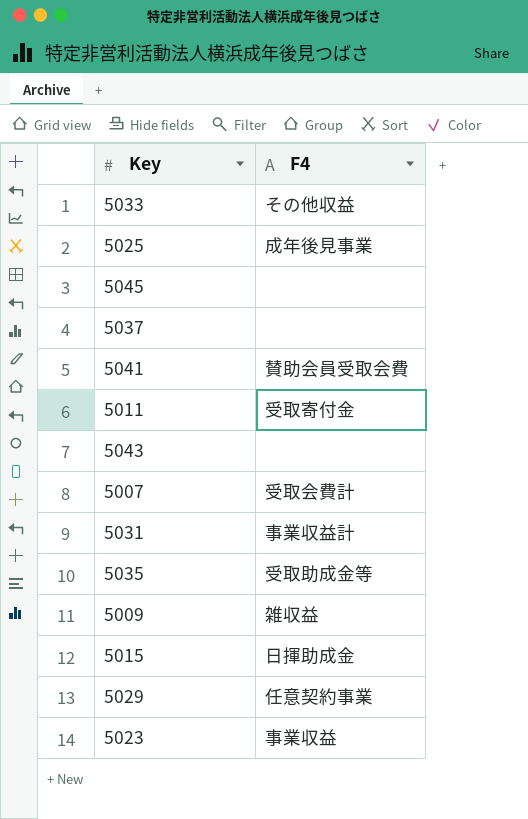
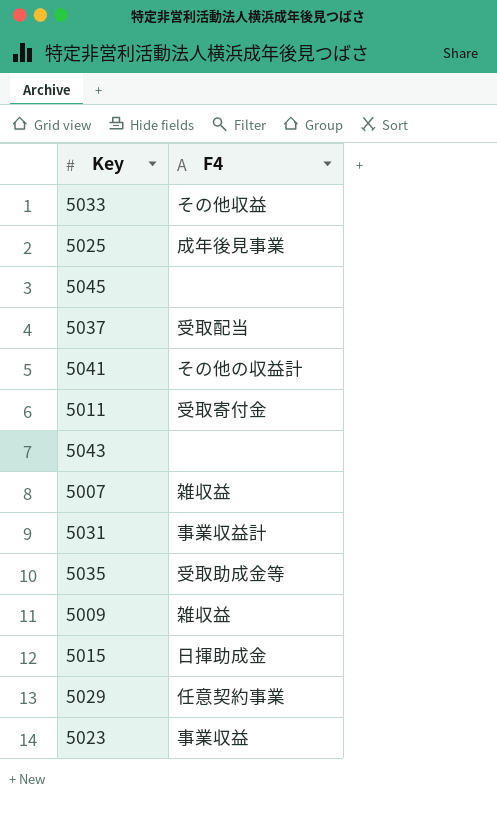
5037 | F4: none -> 受取配当
5041 | F4: 賛助会員受取会費 -> その他の収益計
5007 | F4: 受取会費計 -> 雑収益

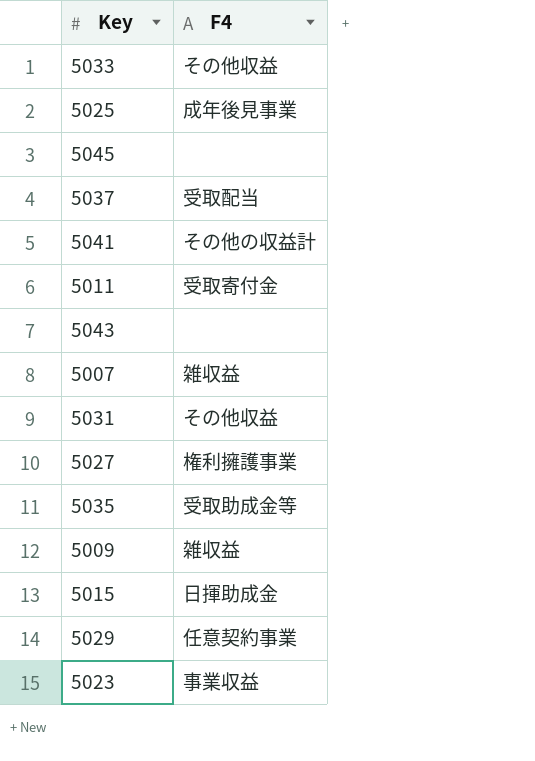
5031 | F4: 事業収益計 -> その他収益
row 5027: none -> 権利擁護事業

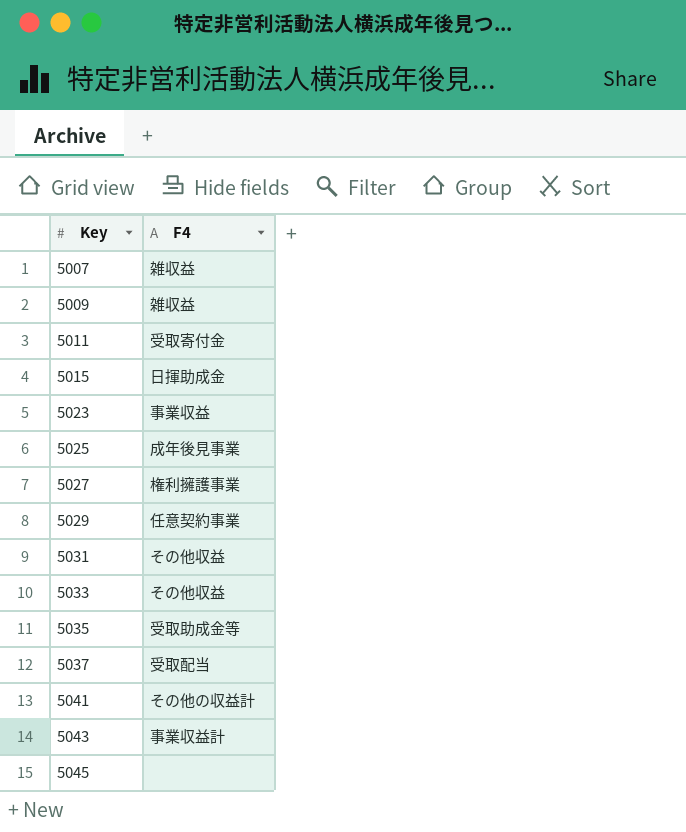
row order: none -> Key ascending
5043 | F4: none -> 事業収益計

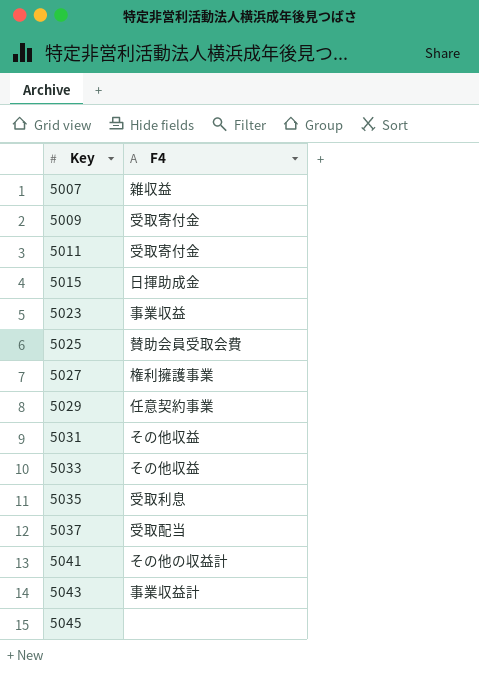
5009 | F4: 雑収益 -> 受取寄付金
5025 | F4: 成年後見事業 -> 賛助会員受取会費
5035 | F4: 受取助成金等 -> 受取利息

